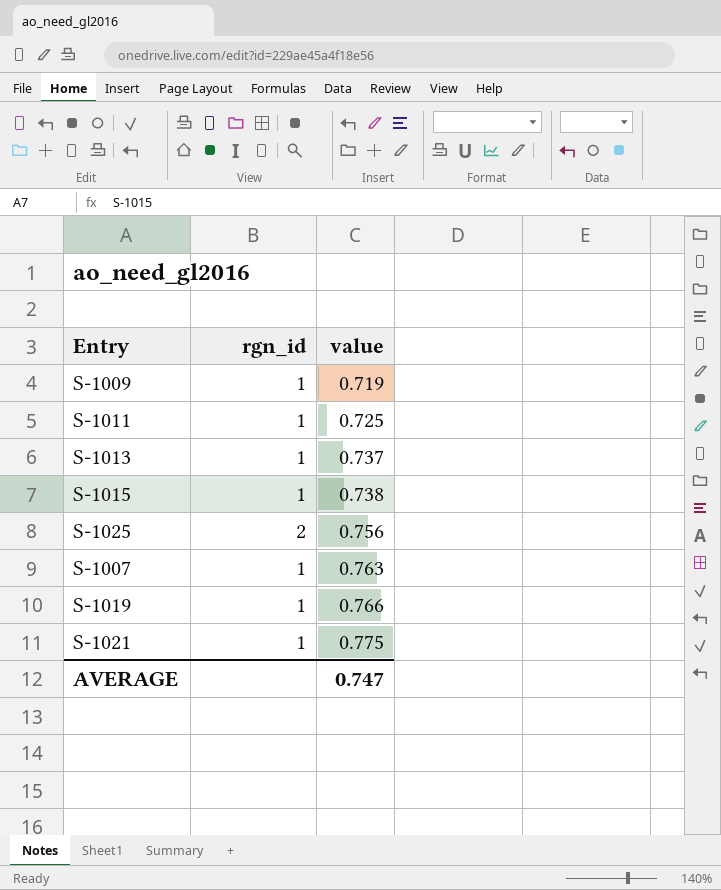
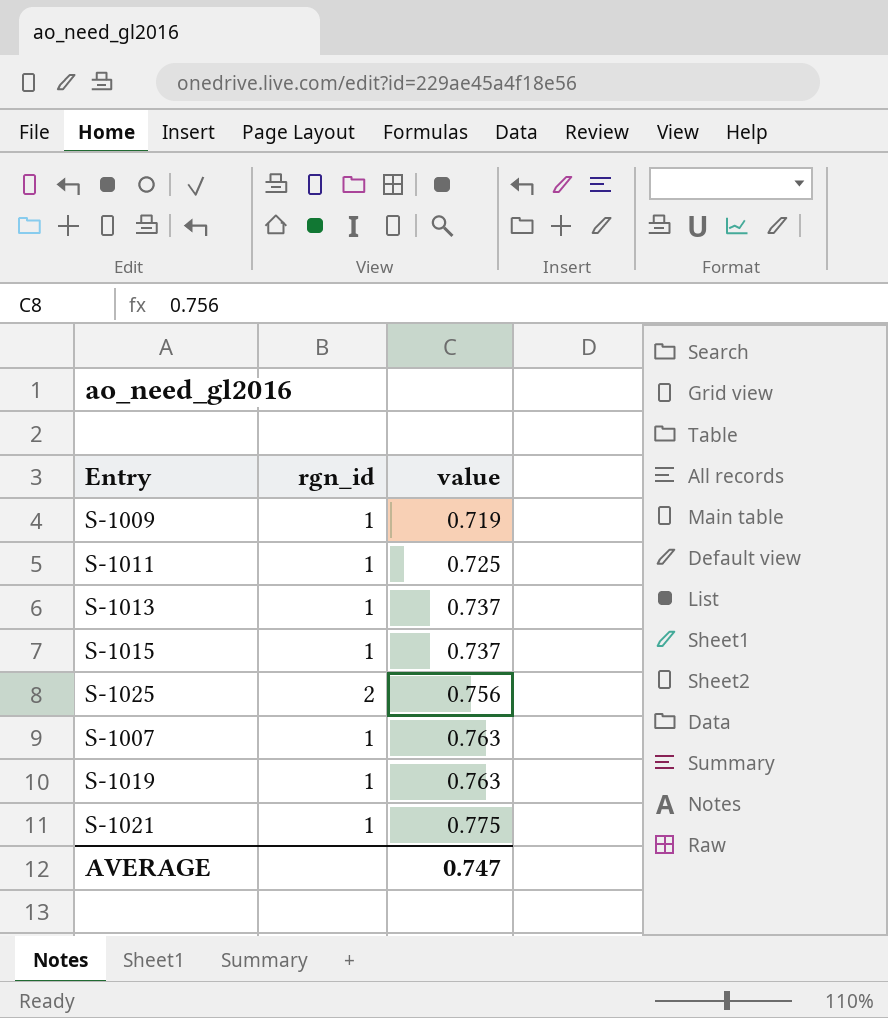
S-1015 | value: 0.738 -> 0.737
S-1019 | value: 0.766 -> 0.763

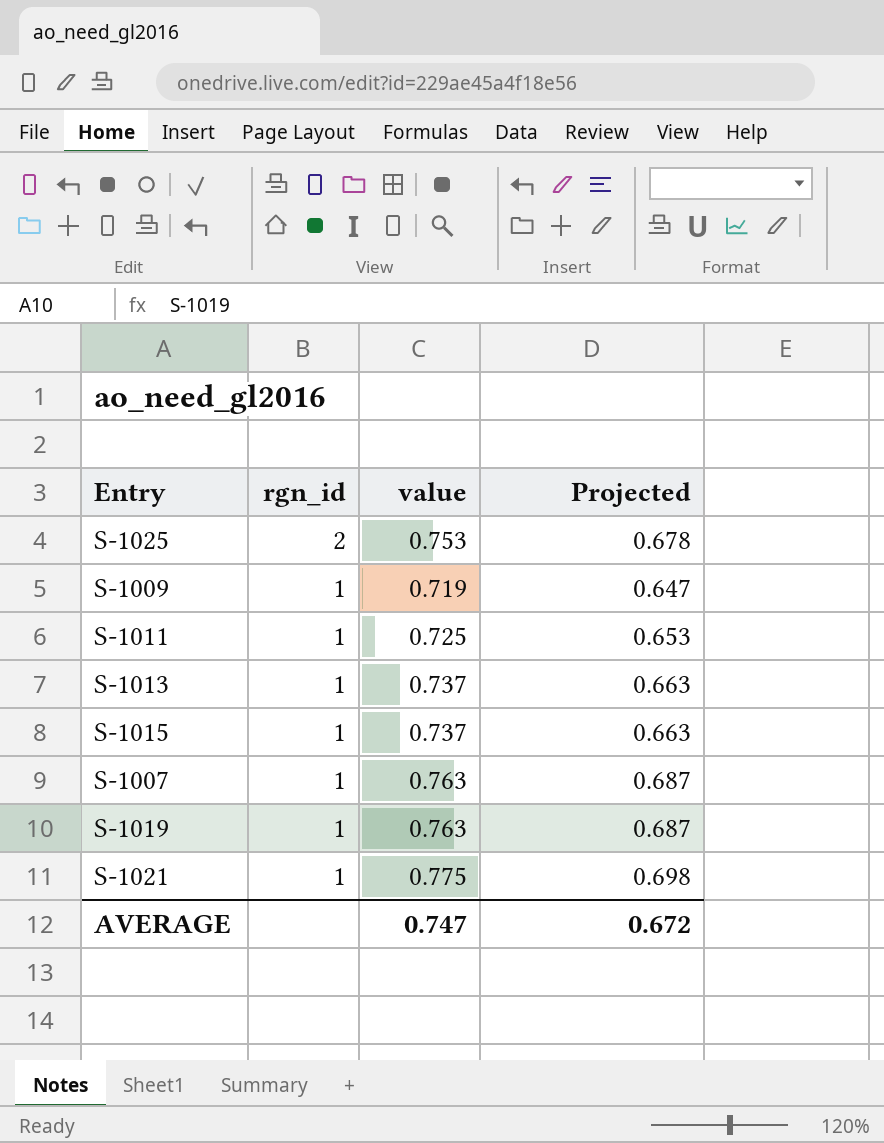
row order: value ascending -> rgn_id descending
column Projected | formula: none -> [value] * 0.9
S-1025 | value: 0.756 -> 0.753

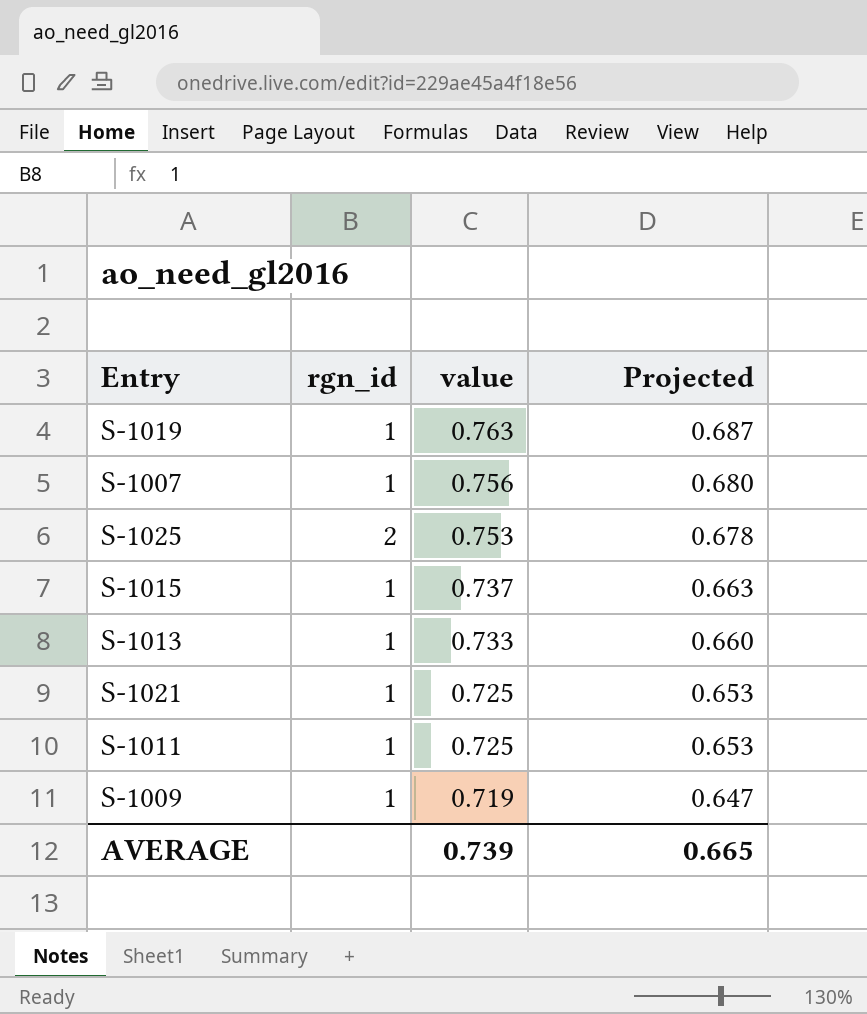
row order: rgn_id descending -> value descending
S-1007 | value: 0.763 -> 0.756
S-1007 | Projected: 0.687 -> 0.680
S-1013 | value: 0.737 -> 0.733
S-1013 | Projected: 0.663 -> 0.660
S-1021 | value: 0.775 -> 0.725
S-1021 | Projected: 0.698 -> 0.653
AVERAGE | value: 0.747 -> 0.739
AVERAGE | Projected: 0.672 -> 0.665

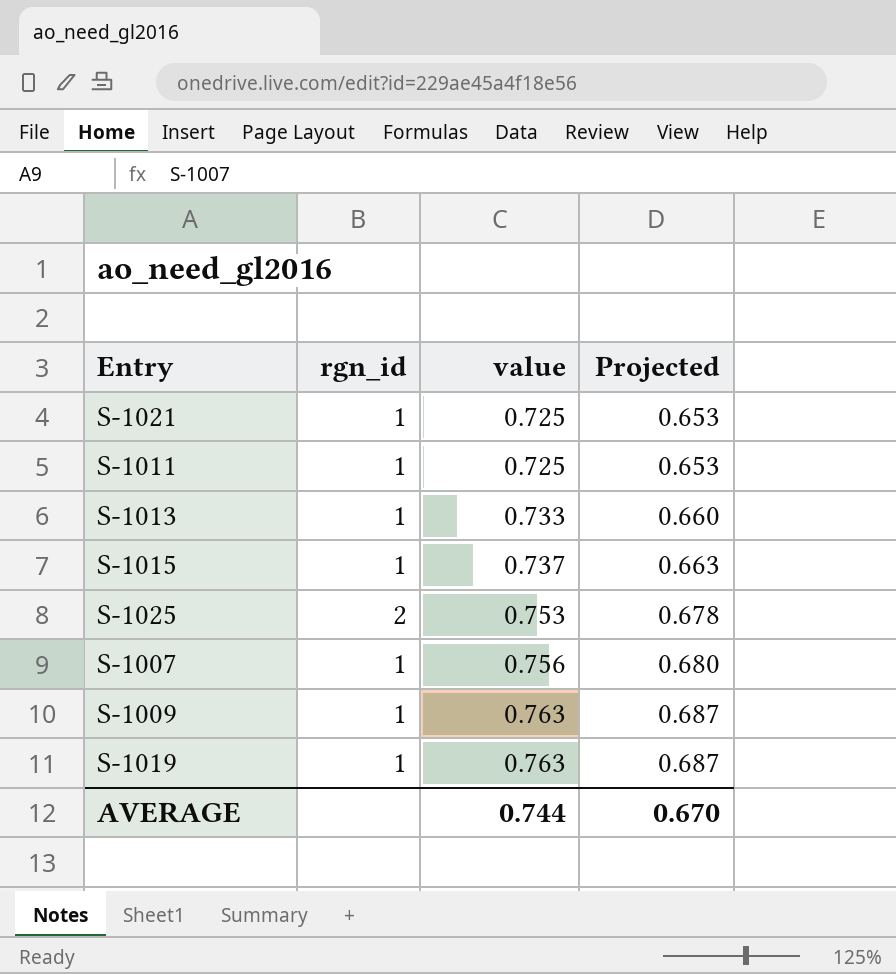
row order: value descending -> value ascending
S-1009 | value: 0.719 -> 0.763
S-1009 | Projected: 0.647 -> 0.687
AVERAGE | value: 0.739 -> 0.744
AVERAGE | Projected: 0.665 -> 0.670

